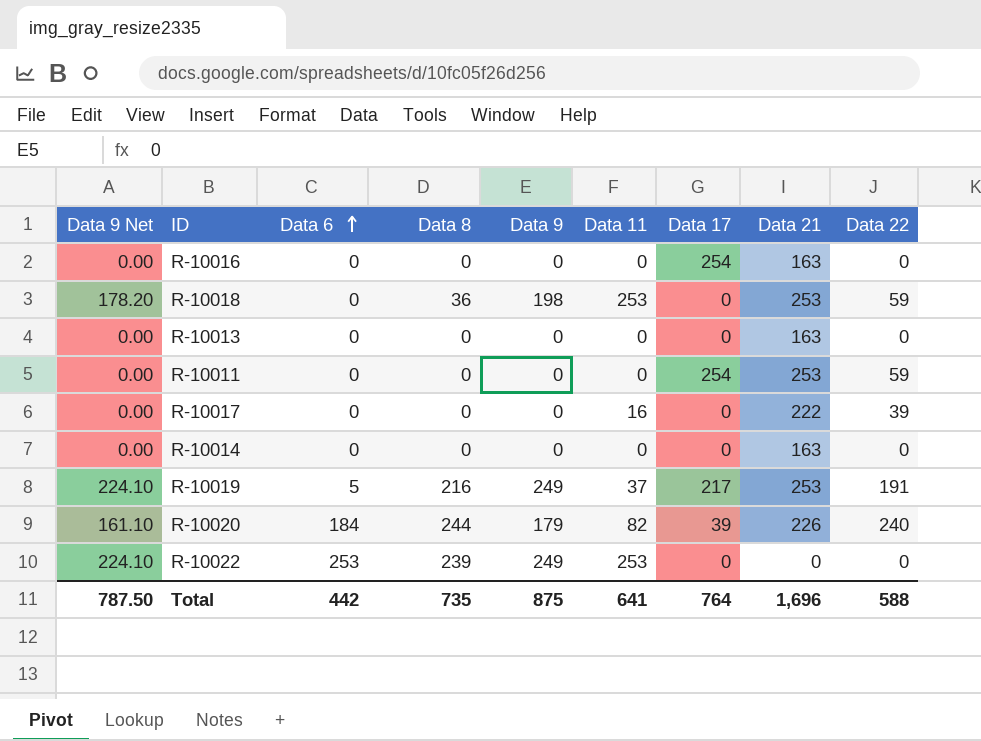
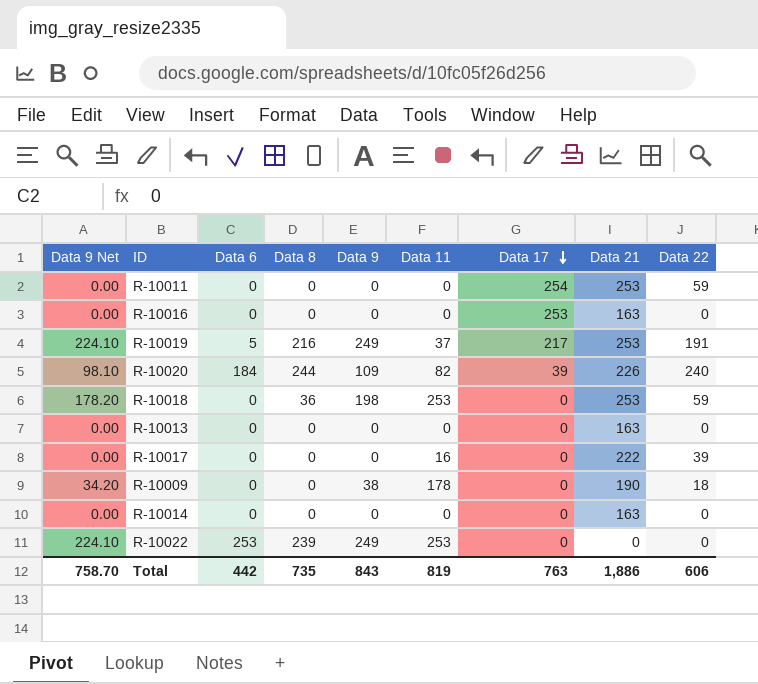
row order: Data 6 ascending -> Data 17 descending
R-10016 | Data 17: 254 -> 253
R-10020 | Data 9 Net: 161.10 -> 98.10
R-10020 | Data 9: 179 -> 109
row R-10009: none -> 34.20 | 0 | 0 | 38 | 178 | 0 | 190 | 18
Total | Data 9 Net: 787.50 -> 758.70
Total | Data 9: 875 -> 843
Total | Data 11: 641 -> 819
Total | Data 17: 764 -> 763
Total | Data 21: 1,696 -> 1,886
Total | Data 22: 588 -> 606

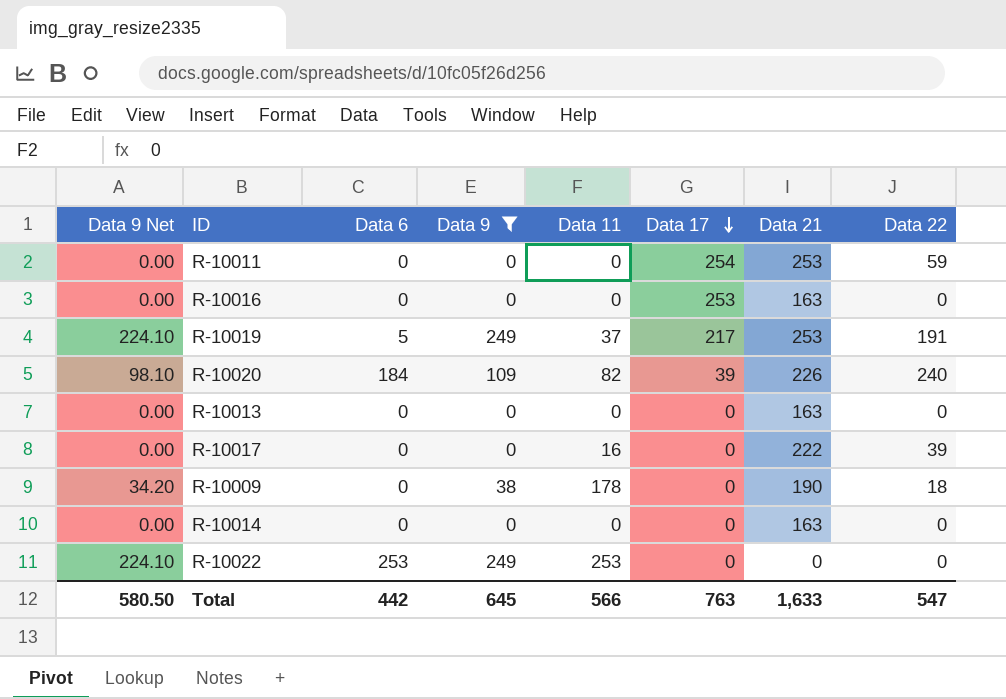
filter: none -> Data 9 != 198
column Data 8 | position: 4 -> none
Total | Data 9 Net: 758.70 -> 580.50
Total | Data 9: 843 -> 645
Total | Data 11: 819 -> 566
Total | Data 21: 1,886 -> 1,633
Total | Data 22: 606 -> 547

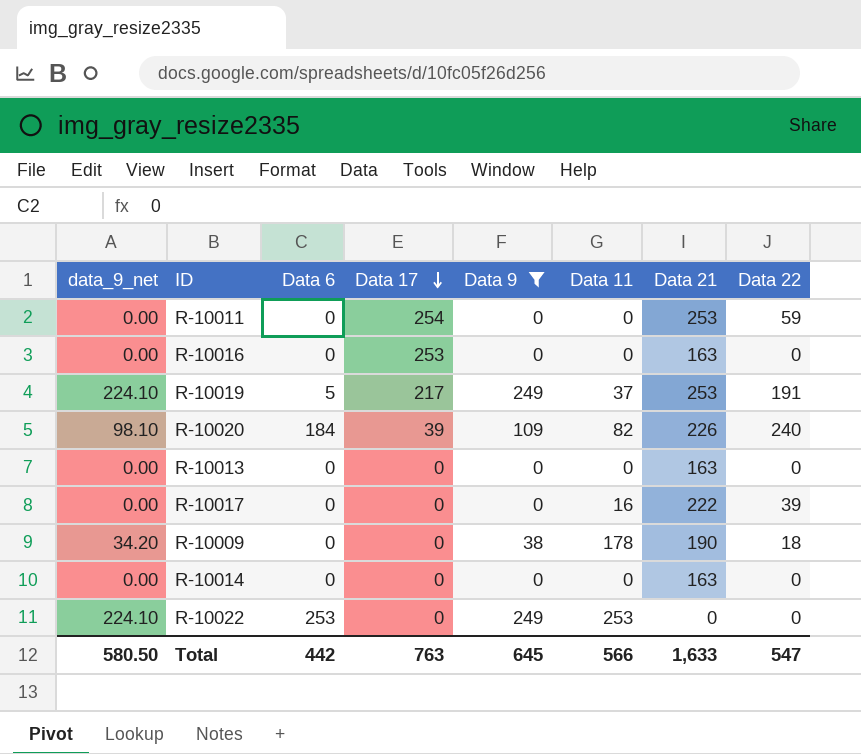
column name: Data 9 Net -> data_9_net
column Data 17 | position: 6 -> 4

